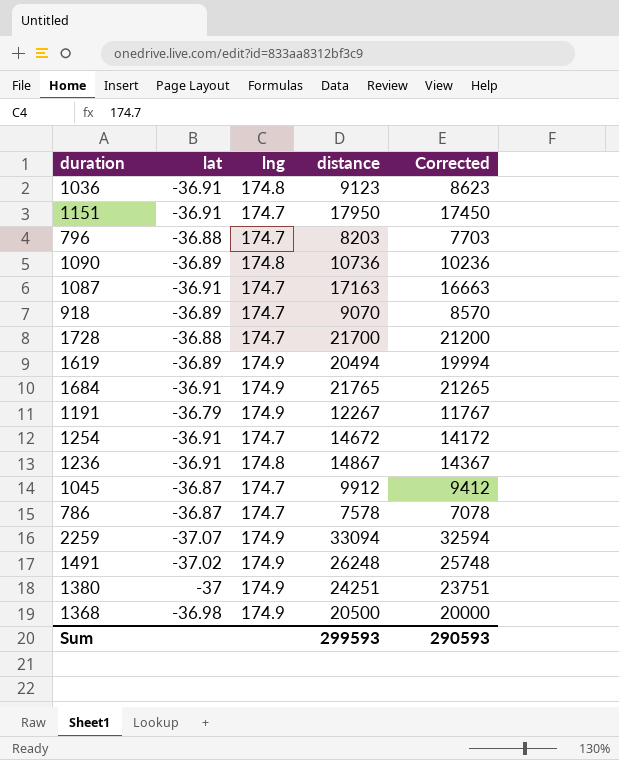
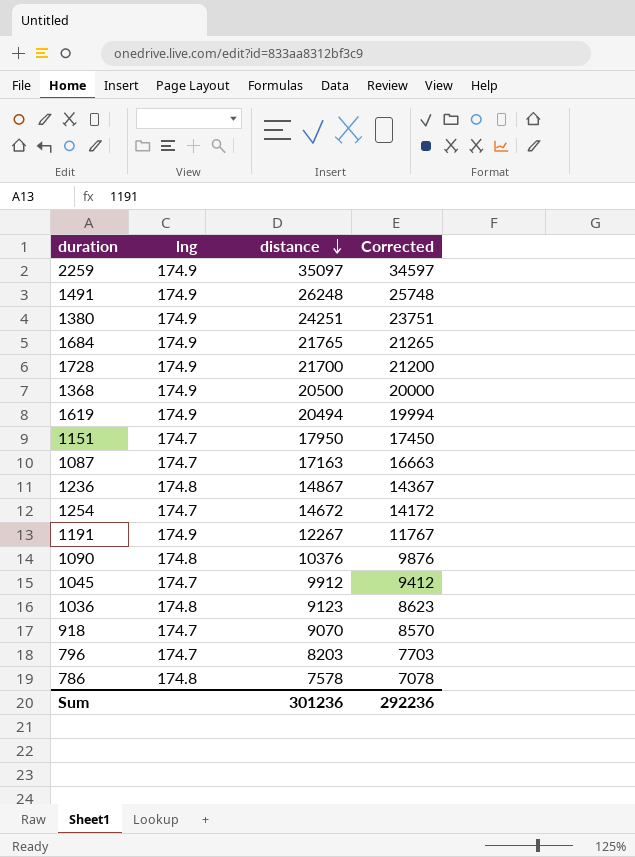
row order: none -> distance descending
column lat | position: 2 -> none
2259 | distance: 33094 -> 35097
2259 | Corrected: 32594 -> 34597
1728 | lng: 174.7 -> 174.9
1090 | distance: 10736 -> 10376
1090 | Corrected: 10236 -> 9876
786 | lng: 174.7 -> 174.8
Sum | distance: 299593 -> 301236
Sum | Corrected: 290593 -> 292236

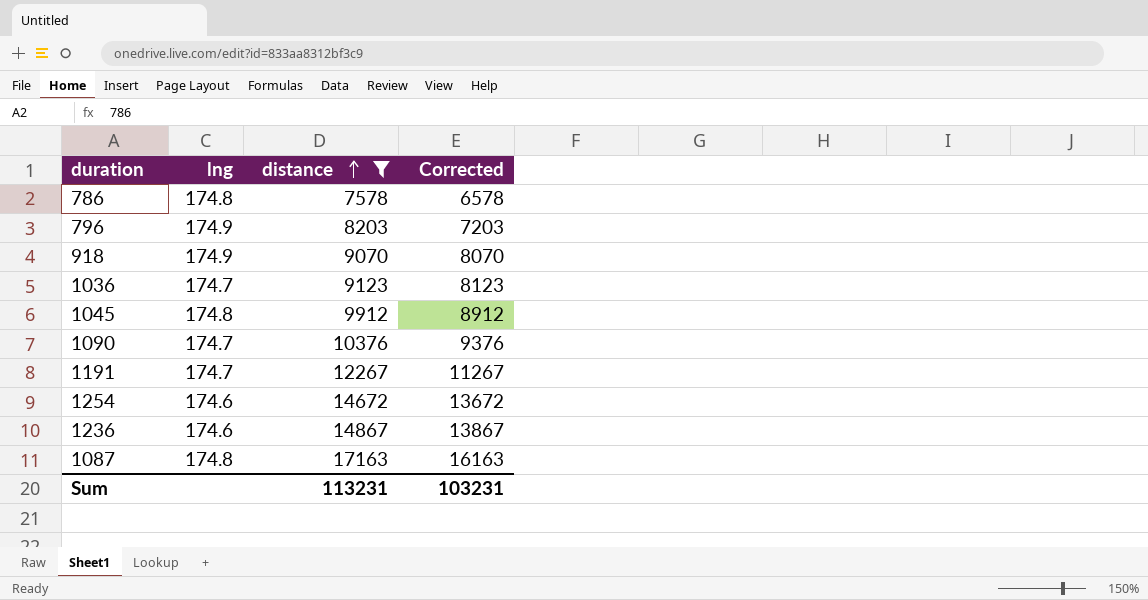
filter: none -> distance <= 17163
row order: distance descending -> distance ascending
column Corrected | formula: [distance] - 500 -> [distance] - 1000
796 | lng: 174.7 -> 174.9
918 | lng: 174.7 -> 174.9
1036 | lng: 174.8 -> 174.7
1045 | lng: 174.7 -> 174.8
1090 | lng: 174.8 -> 174.7
1191 | lng: 174.9 -> 174.7
1254 | lng: 174.7 -> 174.6
1236 | lng: 174.8 -> 174.6
1087 | lng: 174.7 -> 174.8
Sum | distance: 301236 -> 113231
Sum | Corrected: 292236 -> 103231

